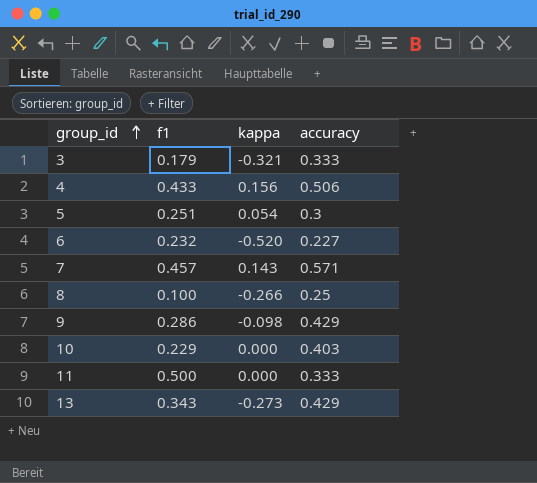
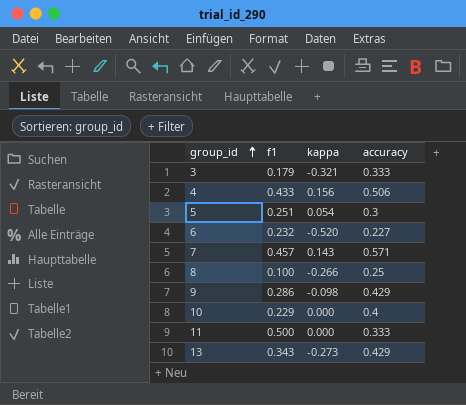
10 | accuracy: 0.403 -> 0.4

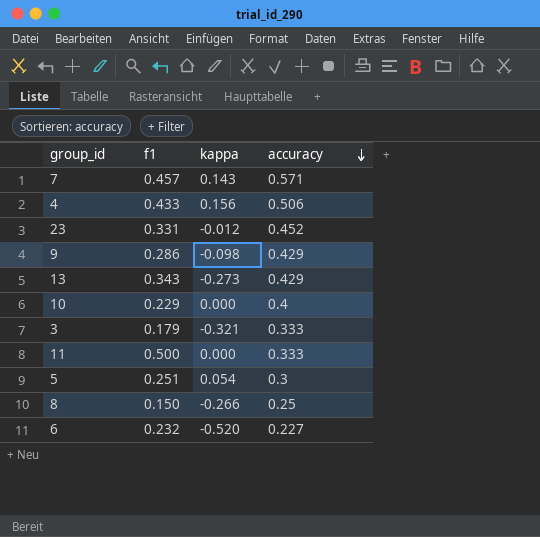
row order: group_id ascending -> accuracy descending
row 23: none -> 0.331 | -0.012 | 0.452
8 | f1: 0.100 -> 0.150

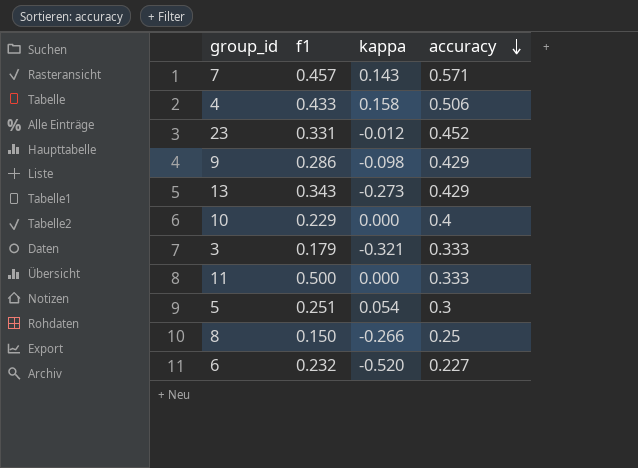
4 | kappa: 0.156 -> 0.158

